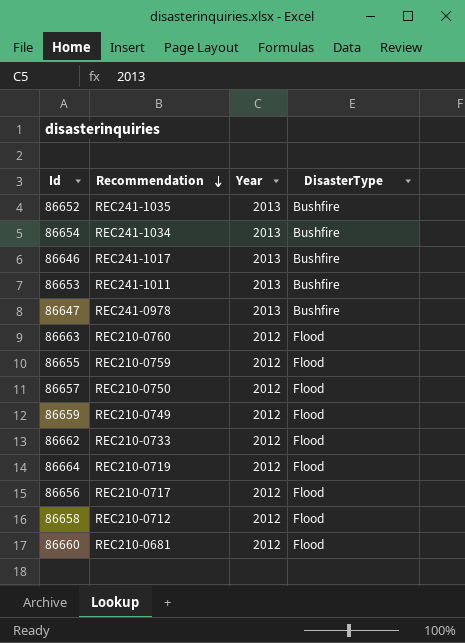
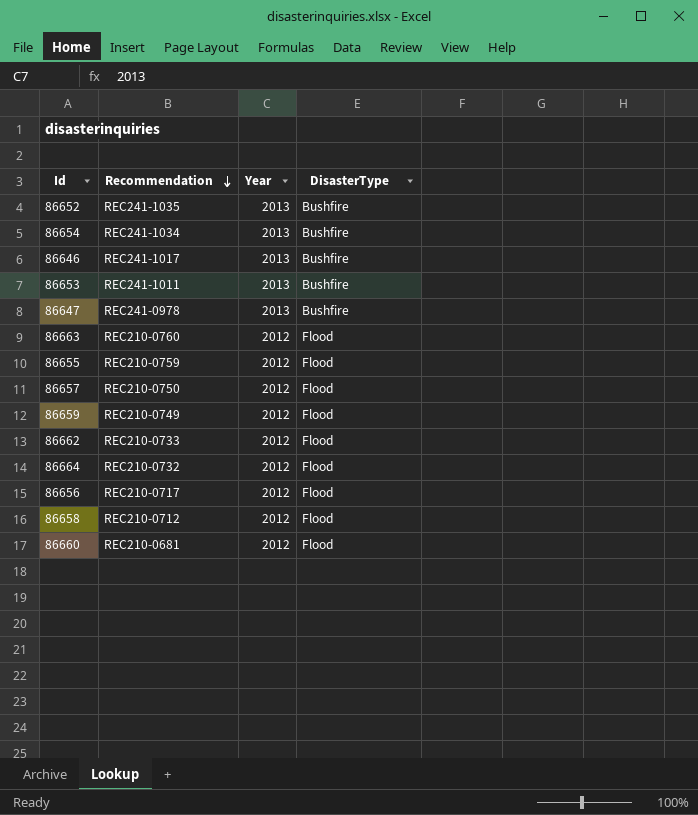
86664 | Recommendation: REC210-0719 -> REC210-0732

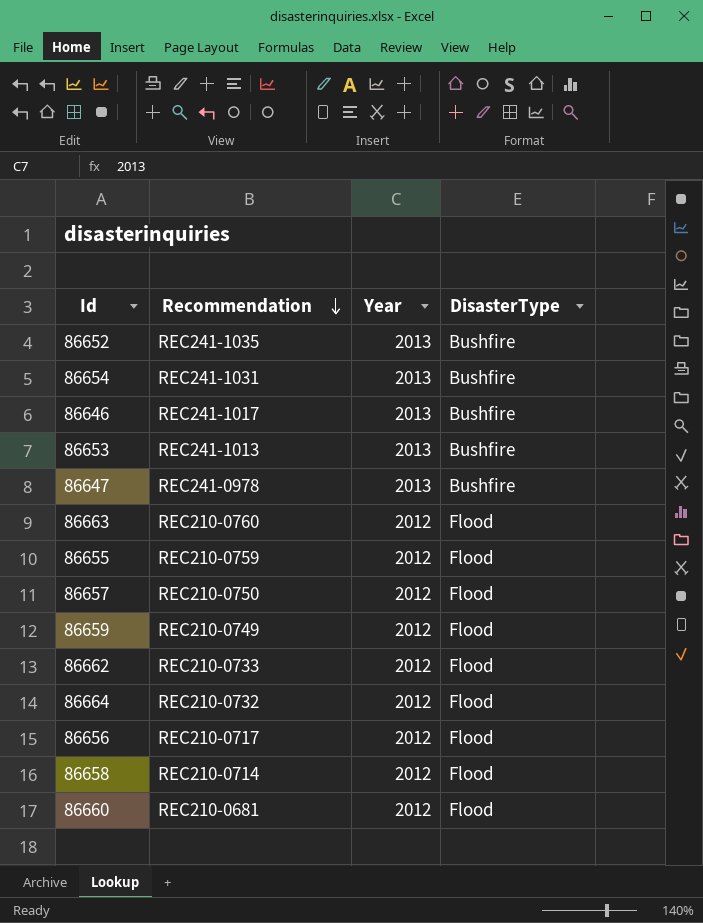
86654 | Recommendation: REC241-1034 -> REC241-1031
86653 | Recommendation: REC241-1011 -> REC241-1013
86658 | Recommendation: REC210-0712 -> REC210-0714

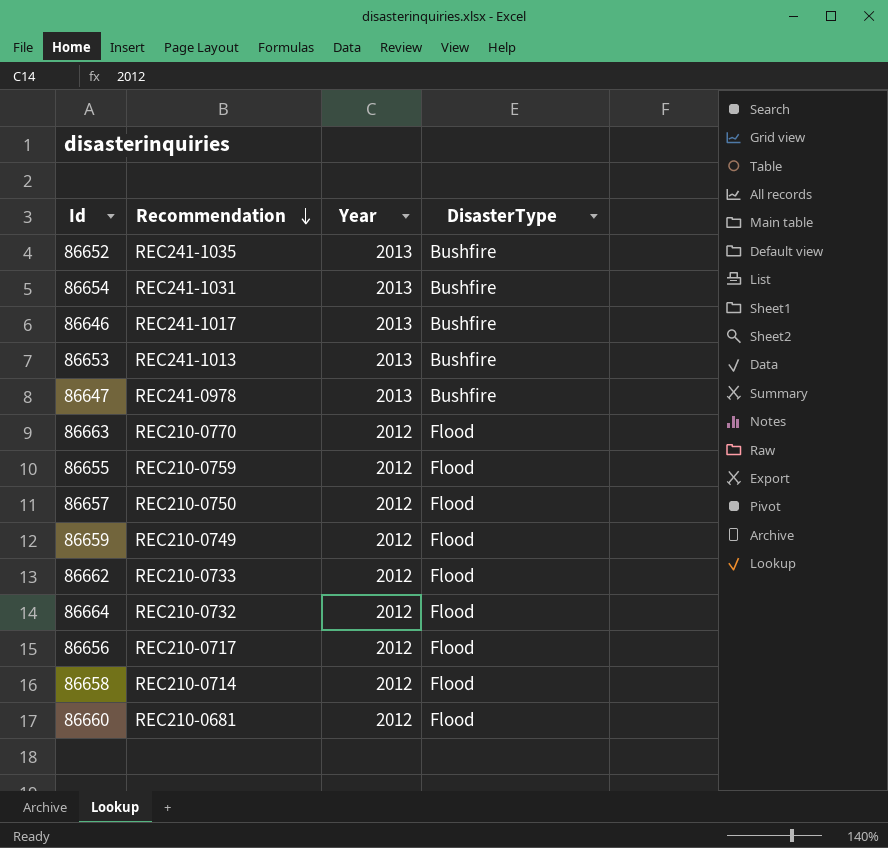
86663 | Recommendation: REC210-0760 -> REC210-0770

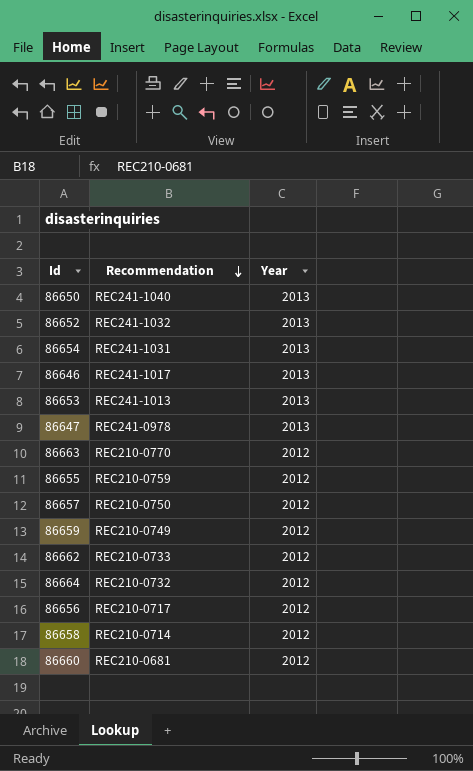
column DisasterType | position: 4 -> none
row 86650: none -> REC241-1040 | 2013
86652 | Recommendation: REC241-1035 -> REC241-1032

